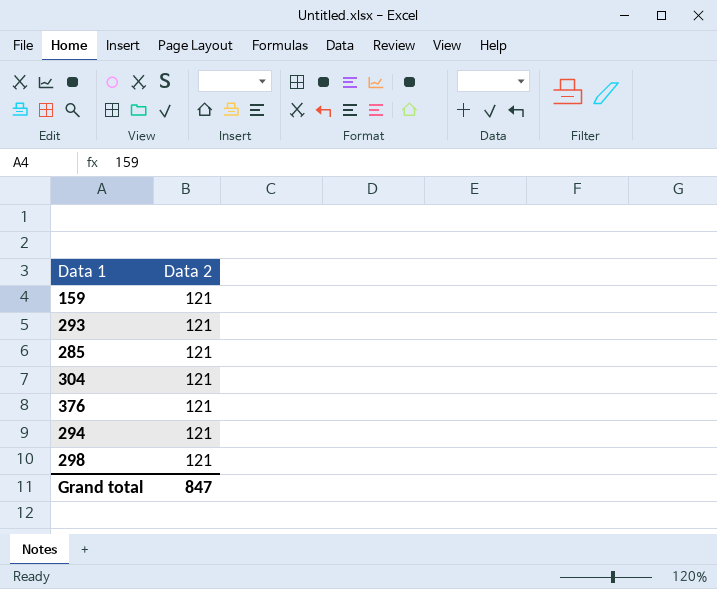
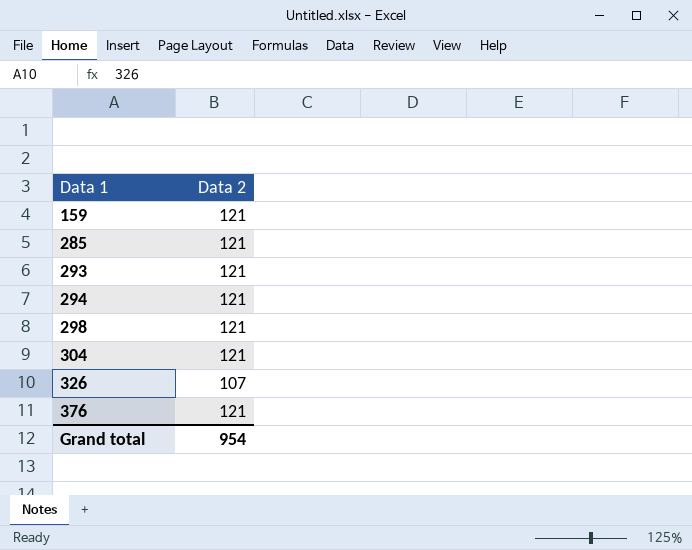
row order: none -> Data 1 ascending
row 326: none -> 107
Grand total | Data 2: 847 -> 954

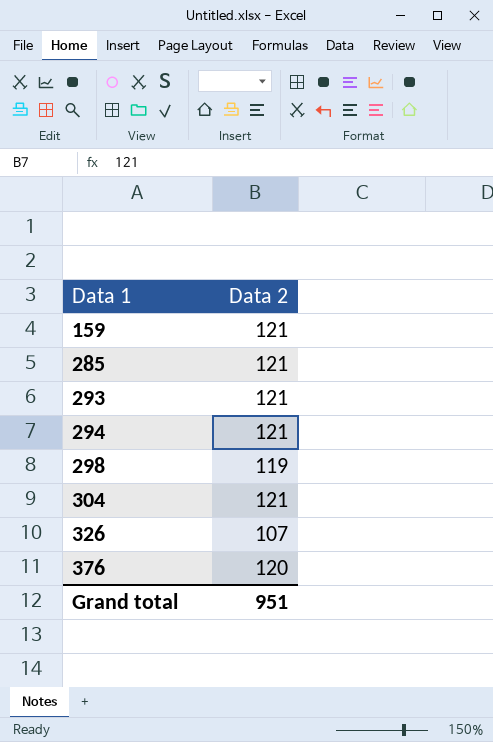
298 | Data 2: 121 -> 119
376 | Data 2: 121 -> 120
Grand total | Data 2: 954 -> 951

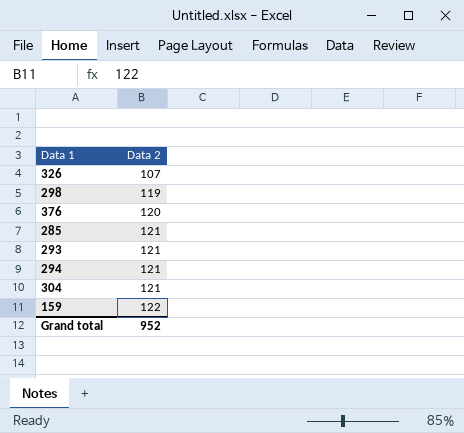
row order: Data 1 ascending -> Data 2 ascending
159 | Data 2: 121 -> 122
Grand total | Data 2: 951 -> 952

